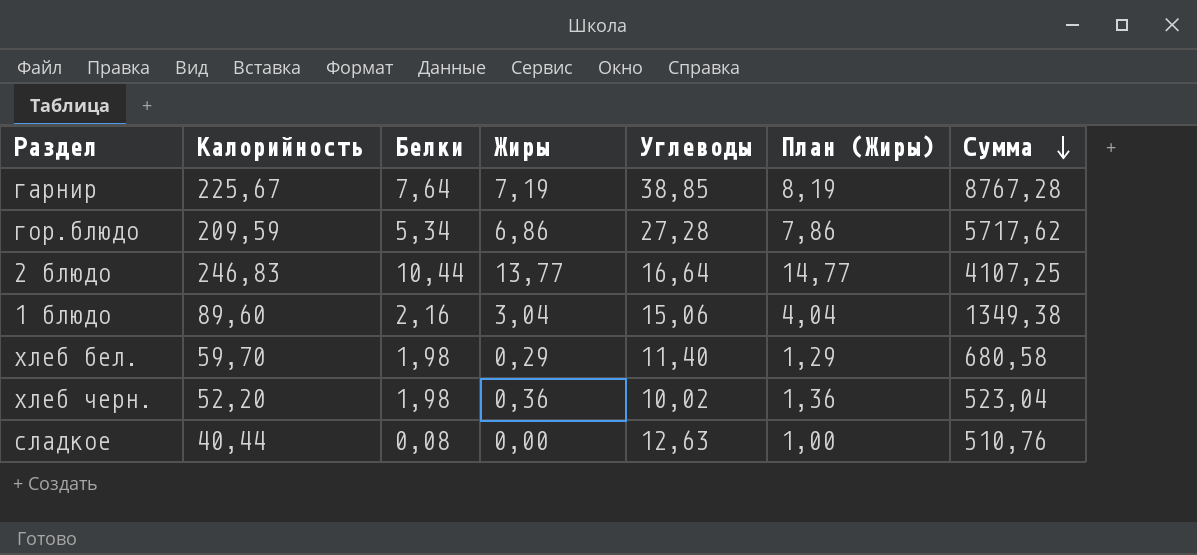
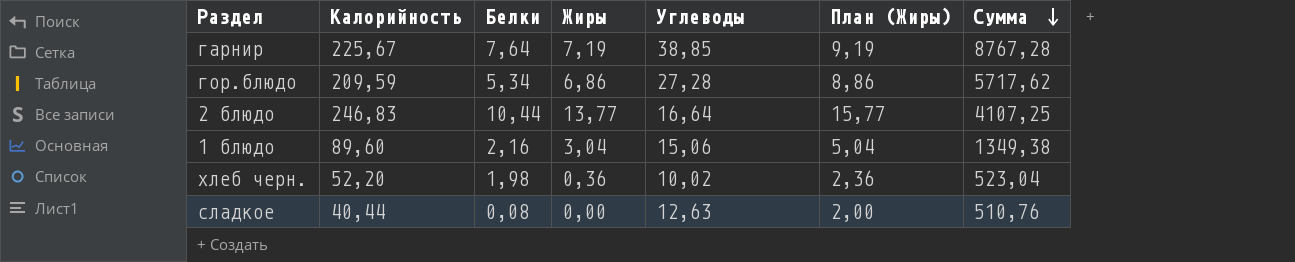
column План (Жиры) | formula: [Жиры] + 1 -> [Жиры] + 2
row хлеб бел.: 59,70 | 1,98 | 0,29 | 11,40 | 1,29 | 680,58 -> none

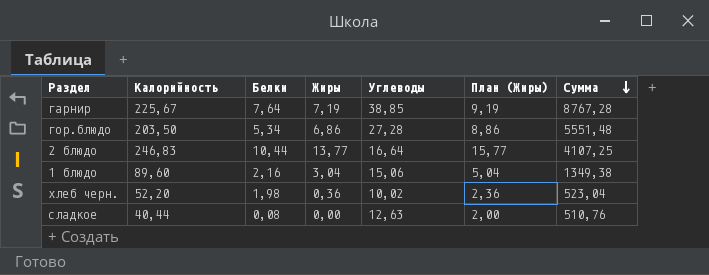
гор.блюдо | Калорийность: 209,59 -> 203,50
гор.блюдо | Сумма: 5717,62 -> 5551,48

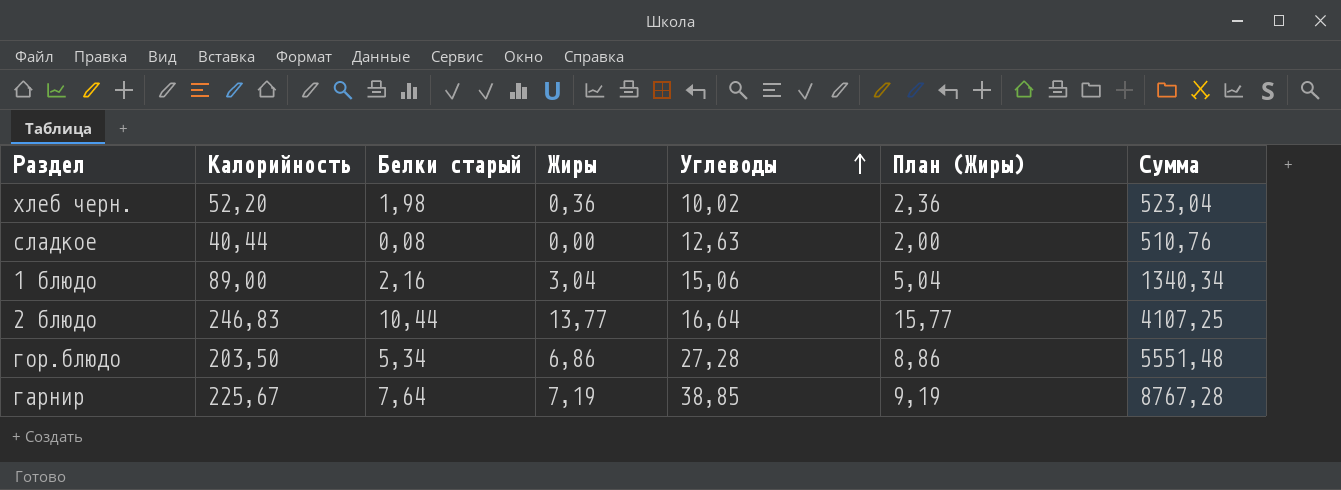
row order: Сумма descending -> Углеводы ascending
column name: Белки -> Белки старый
1 блюдо | Калорийность: 89,60 -> 89,00
1 блюдо | Сумма: 1349,38 -> 1340,34

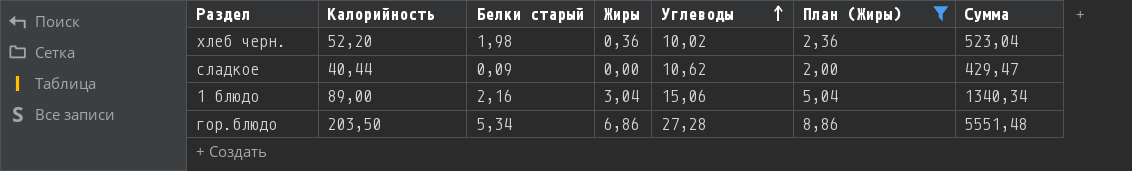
filter: none -> План (Жиры) <= 8,86
сладкое | Белки старый: 0,08 -> 0,09
сладкое | Углеводы: 12,63 -> 10,62
сладкое | Сумма: 510,76 -> 429,47

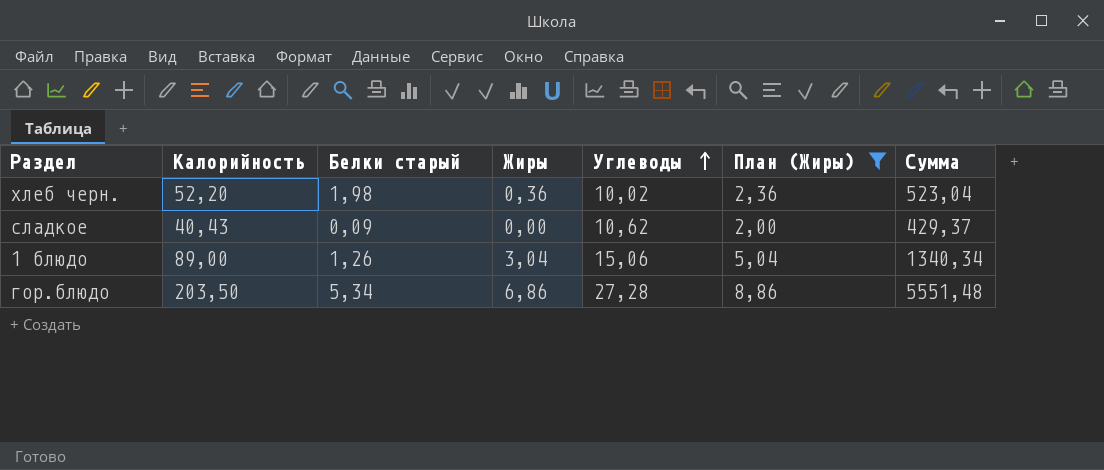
сладкое | Калорийность: 40,44 -> 40,43
сладкое | Сумма: 429,47 -> 429,37
1 блюдо | Белки старый: 2,16 -> 1,26

